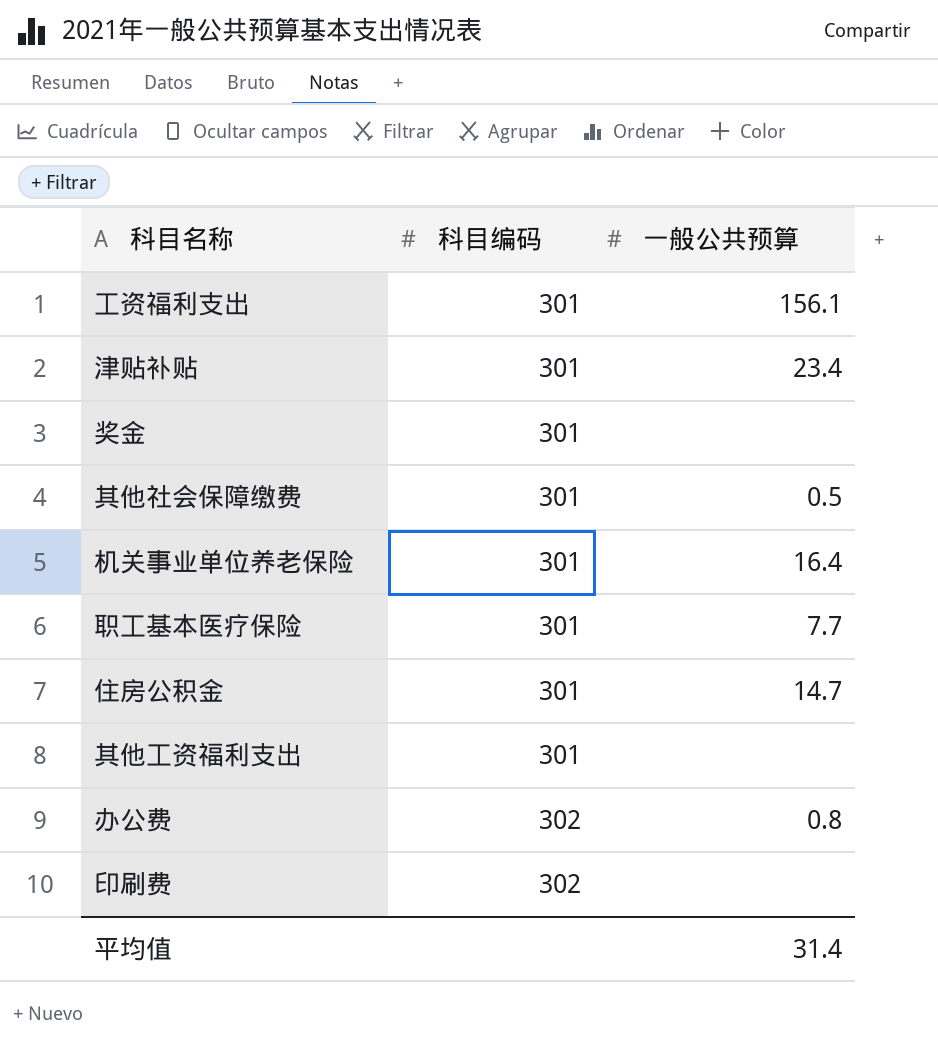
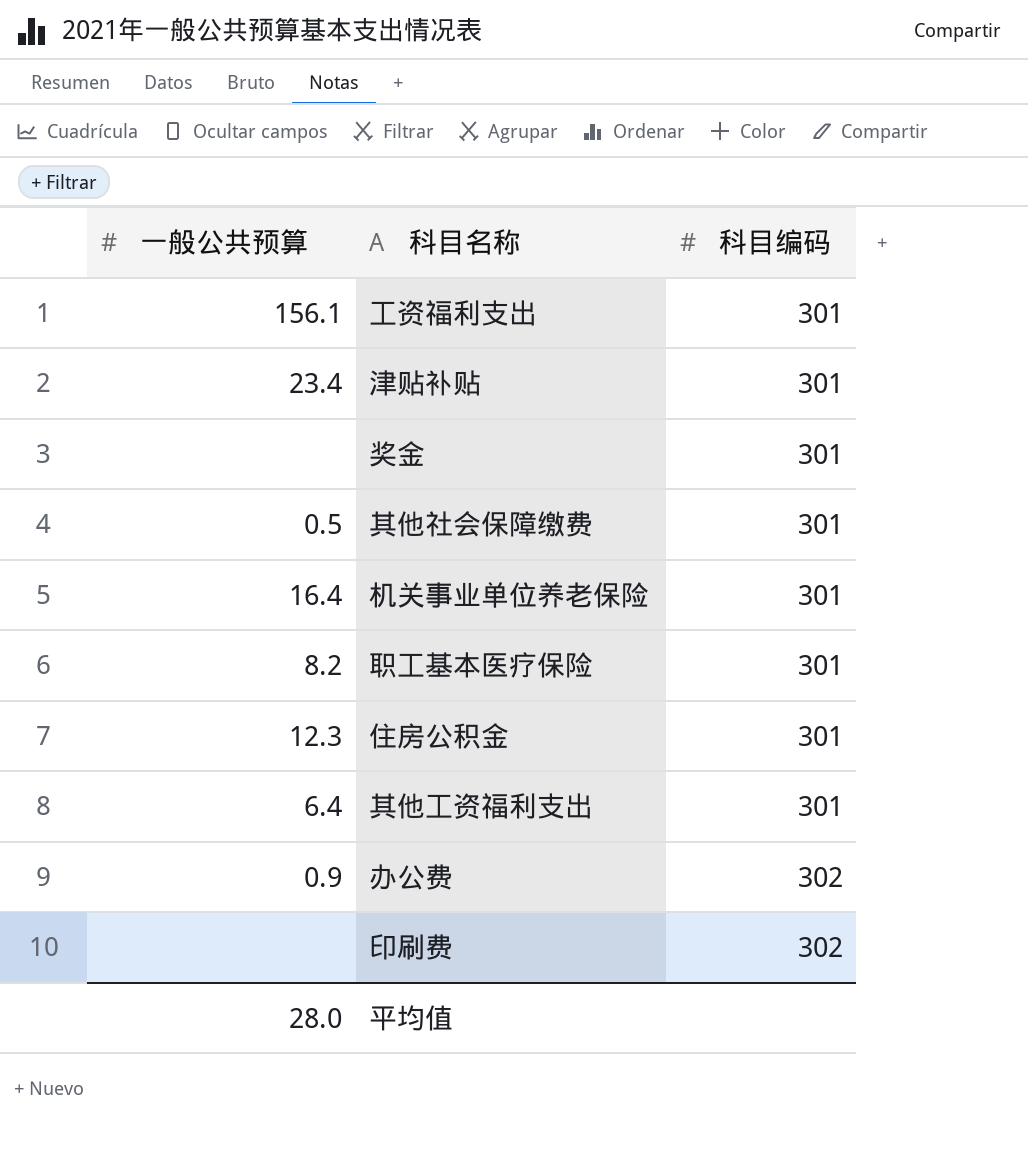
column 一般公共预算 | position: 3 -> 1
职工基本医疗保险 | 一般公共预算: 7.7 -> 8.2
住房公积金 | 一般公共预算: 14.7 -> 12.3
其他工资福利支出 | 一般公共预算: none -> 6.4
办公费 | 一般公共预算: 0.8 -> 0.9
平均值 | 一般公共预算: 31.4 -> 28.0

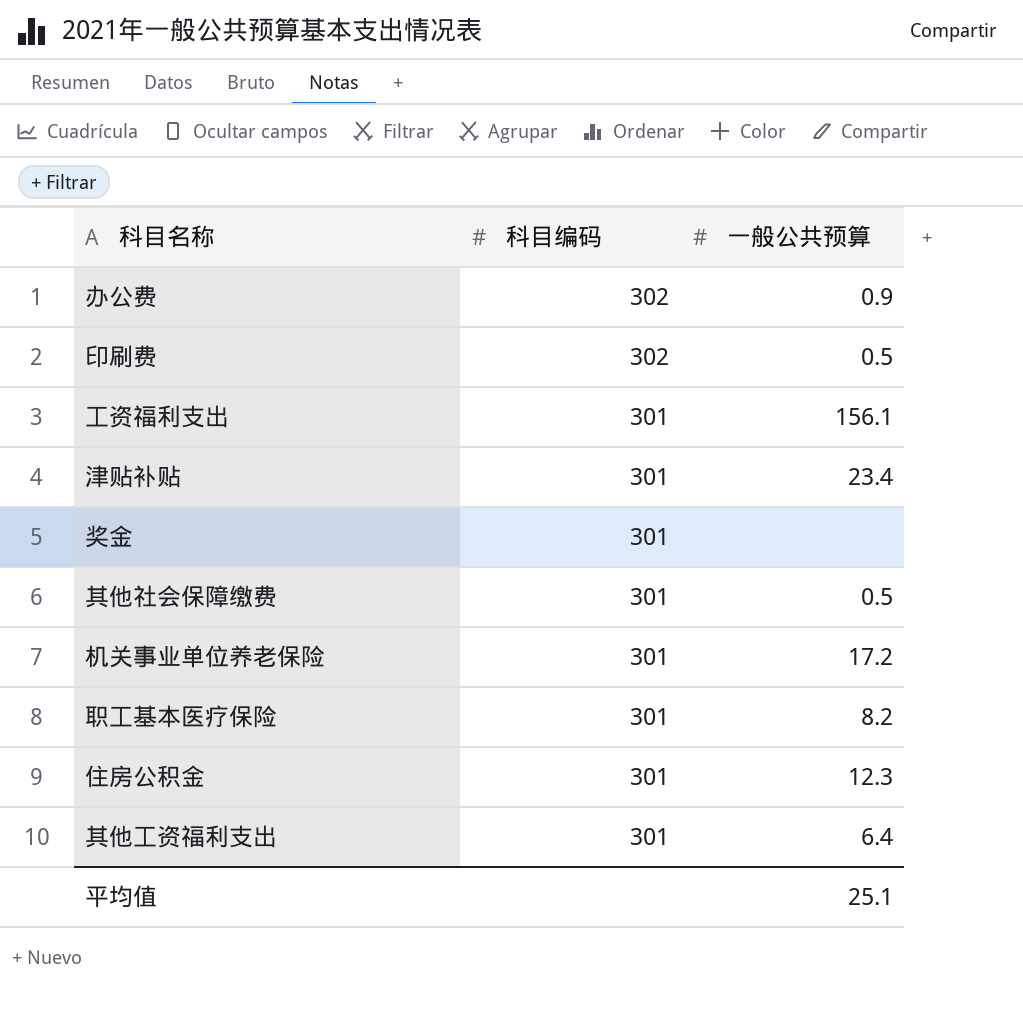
row order: 科目编码 ascending -> 科目编码 descending
column 一般公共预算 | position: 1 -> 3
印刷费 | 一般公共预算: none -> 0.5
机关事业单位养老保险 | 一般公共预算: 16.4 -> 17.2
平均值 | 一般公共预算: 28.0 -> 25.1

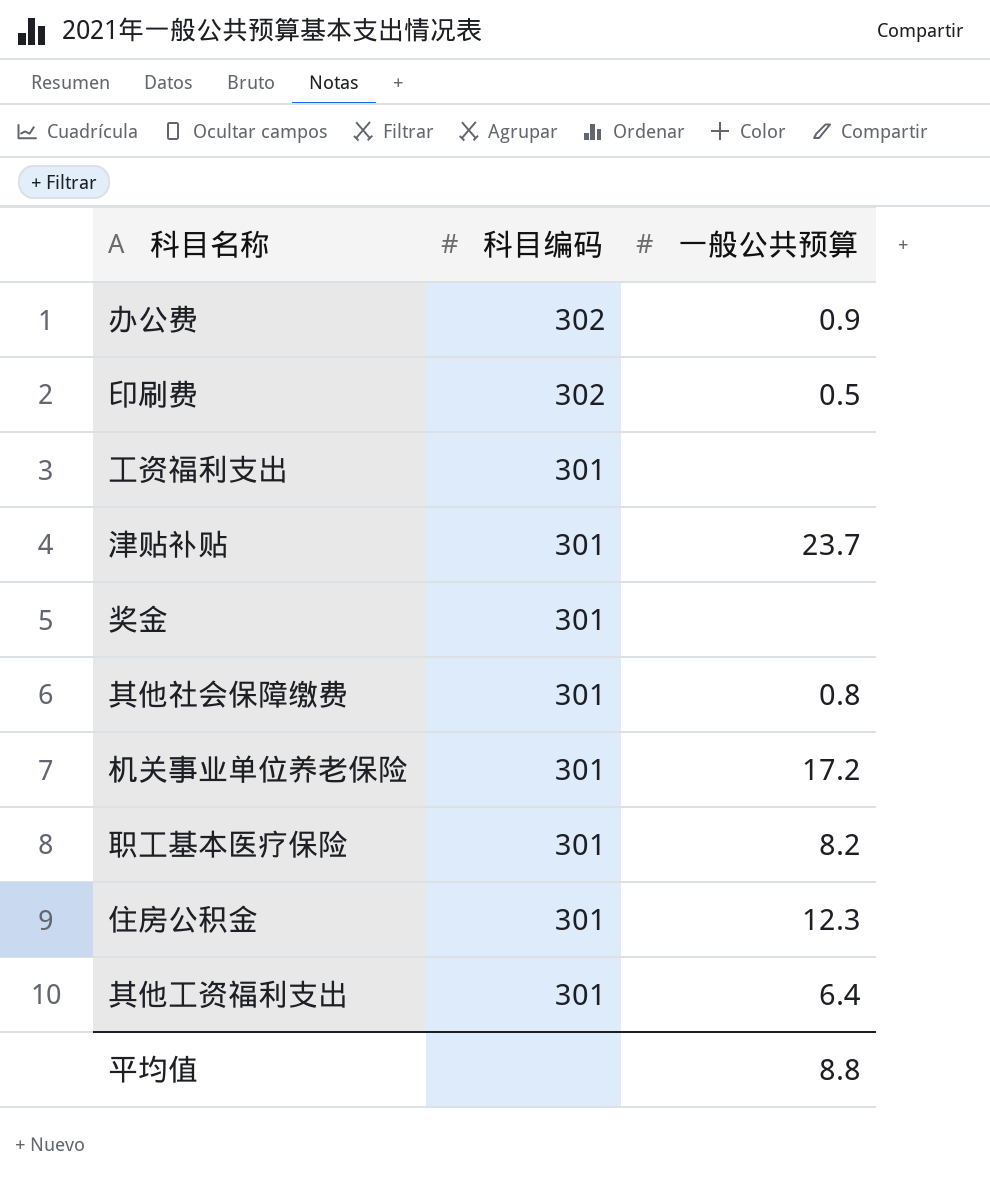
工资福利支出 | 一般公共预算: 156.1 -> none
津贴补贴 | 一般公共预算: 23.4 -> 23.7
其他社会保障缴费 | 一般公共预算: 0.5 -> 0.8
平均值 | 一般公共预算: 25.1 -> 8.8

